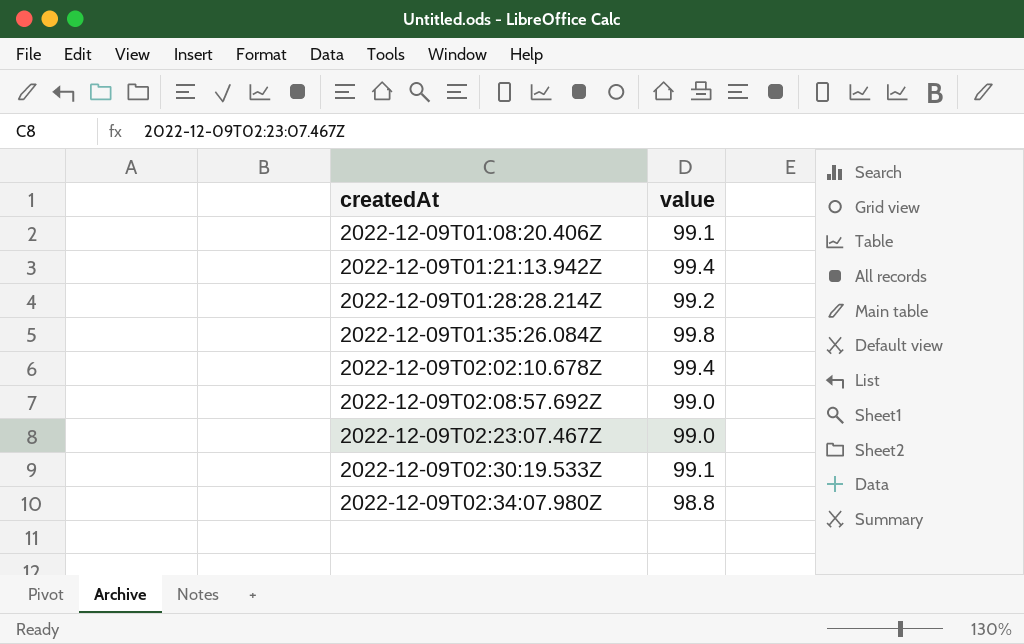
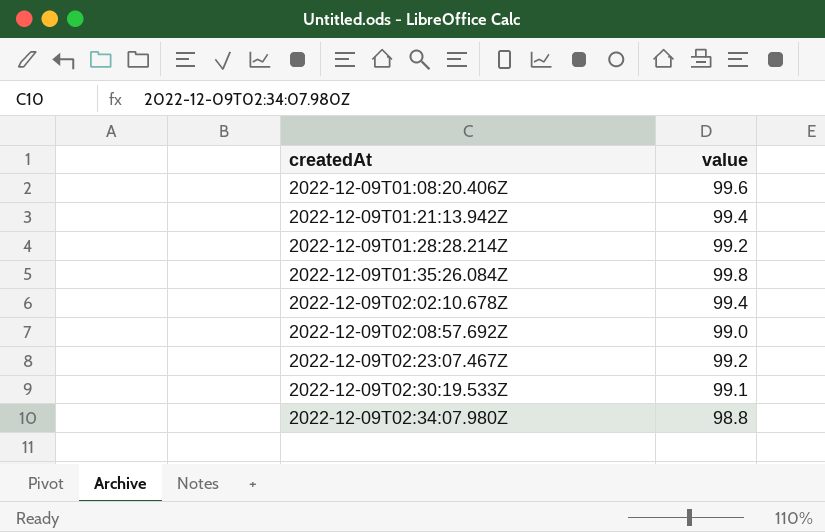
2022-12-09T01:08:20.406Z | value: 99.1 -> 99.6
2022-12-09T02:23:07.467Z | value: 99.0 -> 99.2

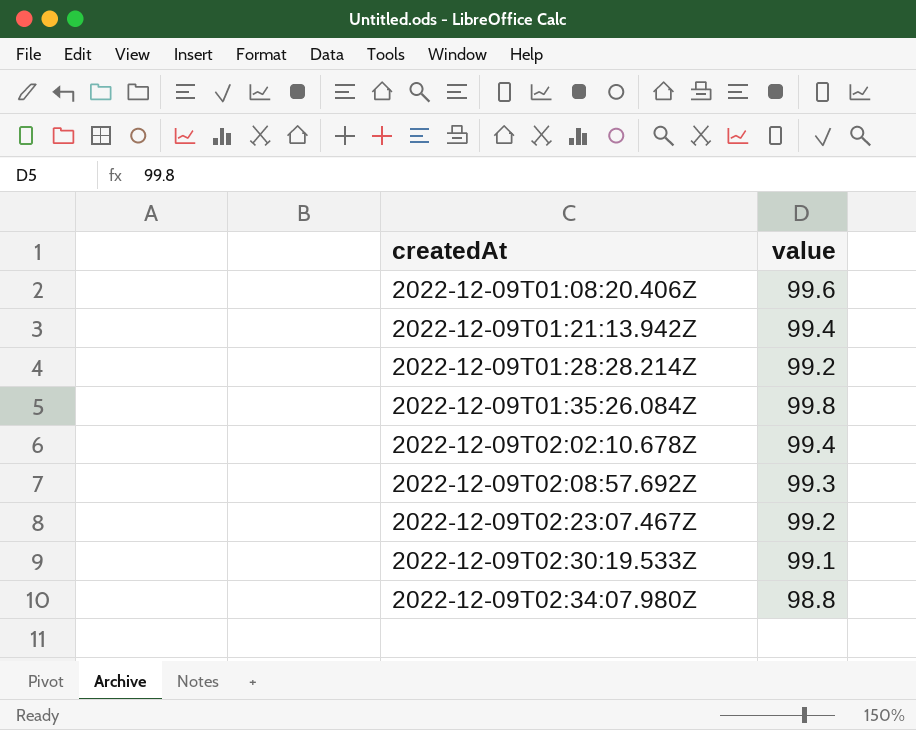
2022-12-09T02:08:57.692Z | value: 99.0 -> 99.3

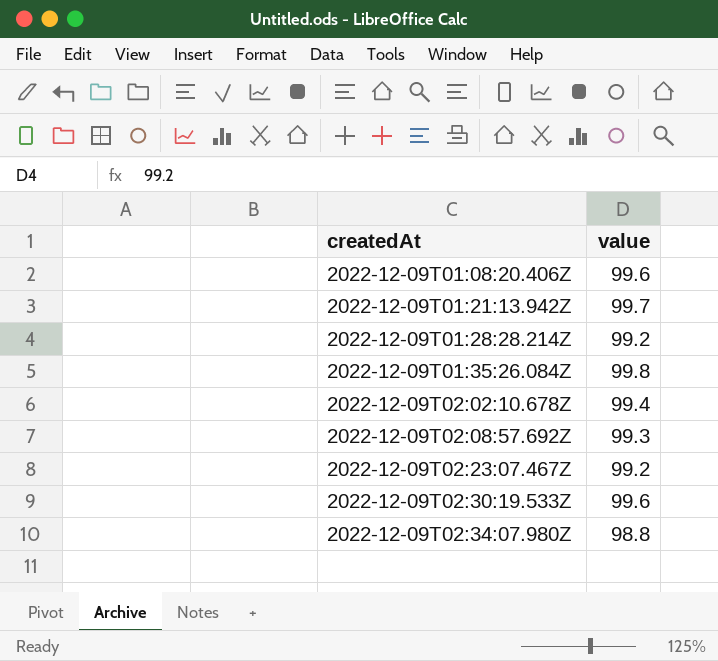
2022-12-09T01:21:13.942Z | value: 99.4 -> 99.7
2022-12-09T02:30:19.533Z | value: 99.1 -> 99.6

